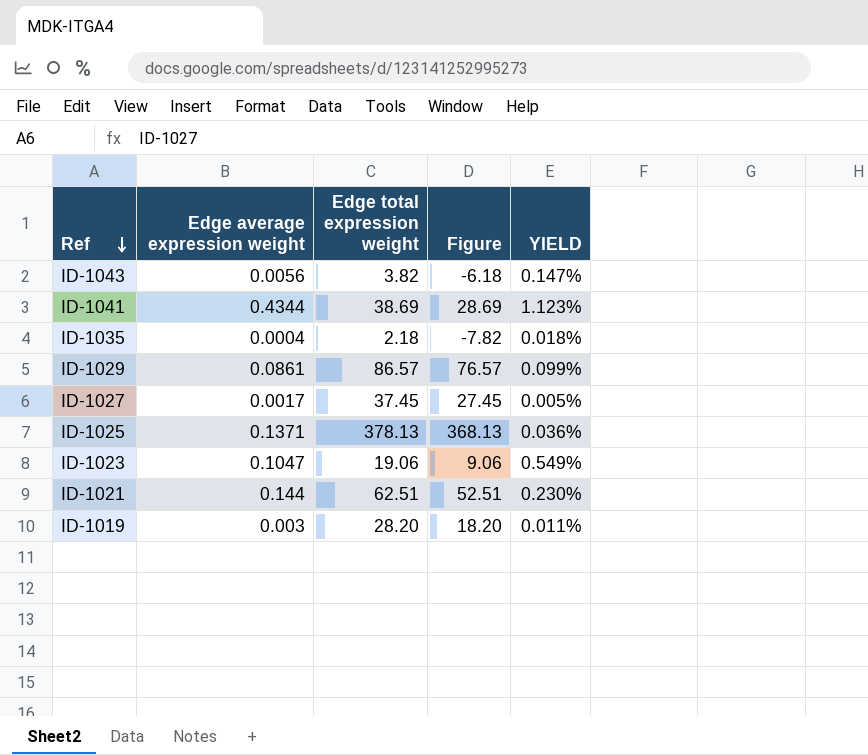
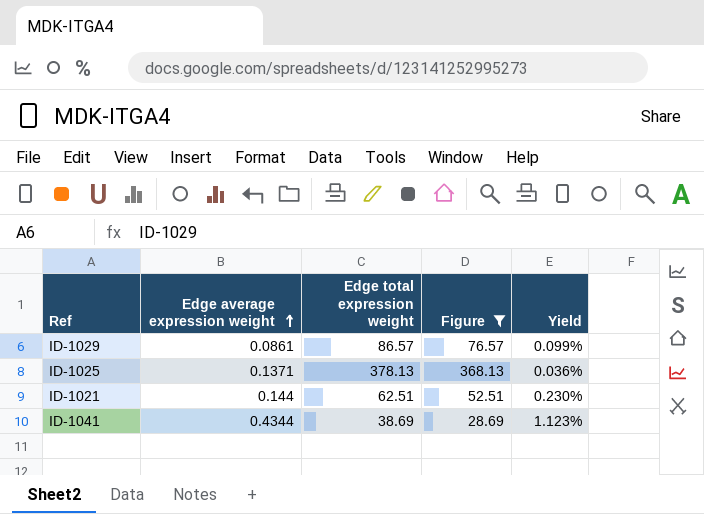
filter: none -> Figure >= 28.69
row order: Ref descending -> Edge average expression weight ascending
column name: YIELD -> Yield

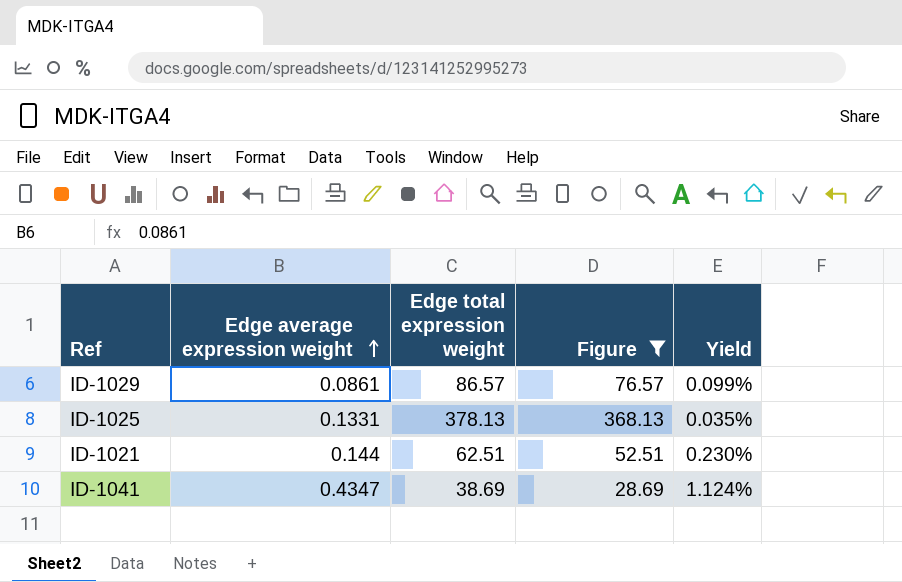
ID-1025 | Edge average expression weight: 0.1371 -> 0.1331
ID-1025 | Yield: 0.036% -> 0.035%
ID-1041 | Edge average expression weight: 0.4344 -> 0.4347
ID-1041 | Yield: 1.123% -> 1.124%

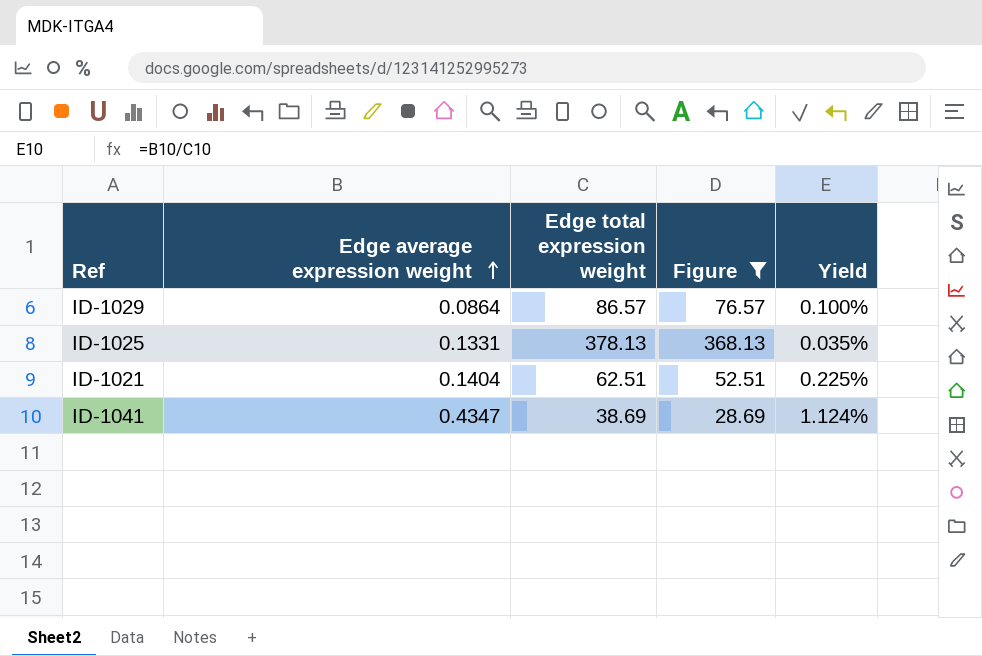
ID-1029 | Edge average expression weight: 0.0861 -> 0.0864
ID-1029 | Yield: 0.099% -> 0.100%
ID-1021 | Edge average expression weight: 0.144 -> 0.1404
ID-1021 | Yield: 0.230% -> 0.225%

